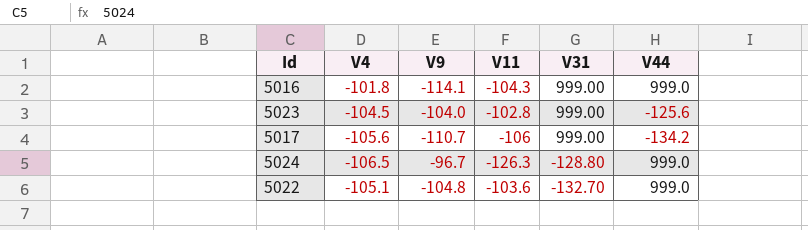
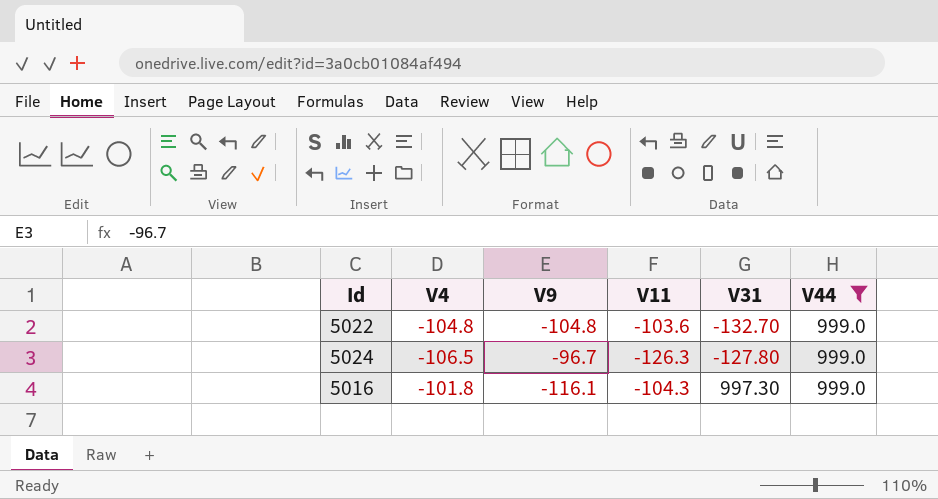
filter: none -> V44 = 999.0
row order: V31 descending -> V31 ascending
5022 | V4: -105.1 -> -104.8
5024 | V31: -128.80 -> -127.80
5016 | V9: -114.1 -> -116.1
5016 | V31: 999.00 -> 997.30

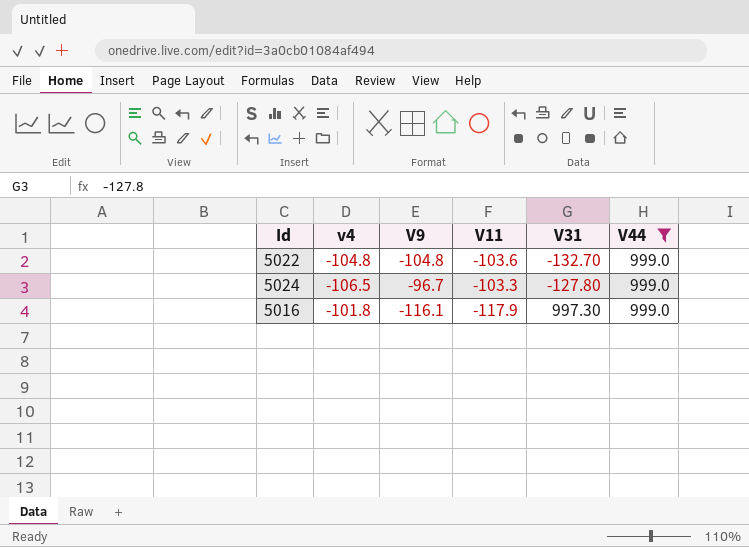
column name: V4 -> v4
5024 | V11: -126.3 -> -103.3
5016 | V11: -104.3 -> -117.9

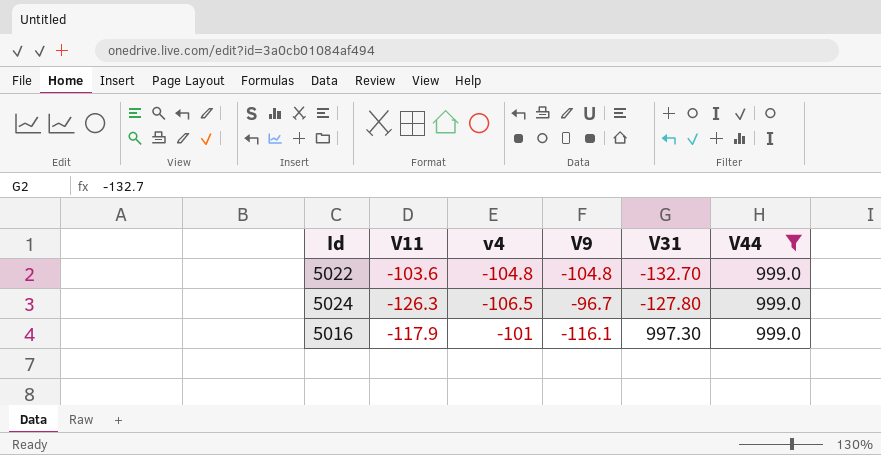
column V11 | position: 4 -> 2
5024 | V11: -103.3 -> -126.3
5016 | v4: -101.8 -> -101

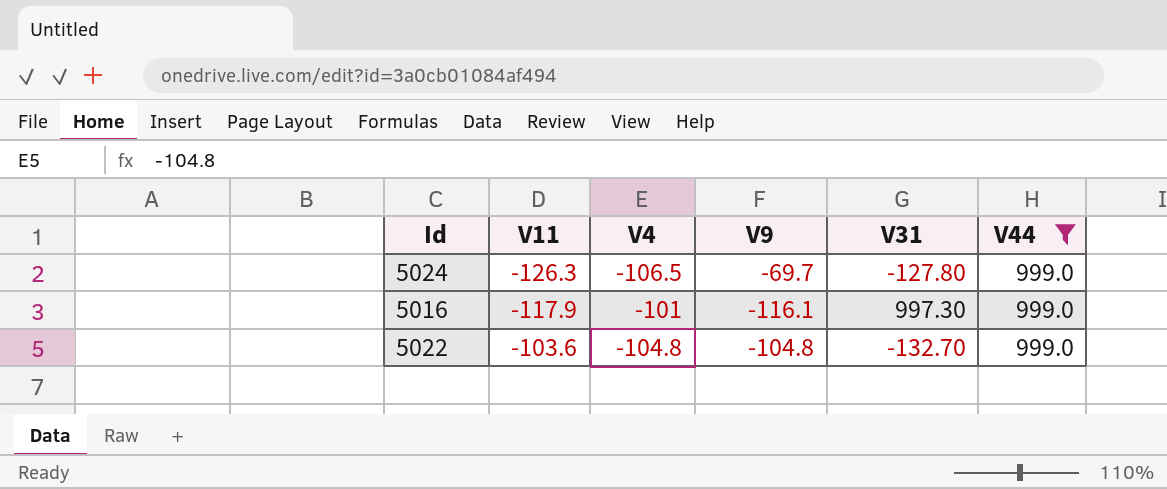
row order: V31 ascending -> V11 ascending
column name: v4 -> V4
5024 | V9: -96.7 -> -69.7

